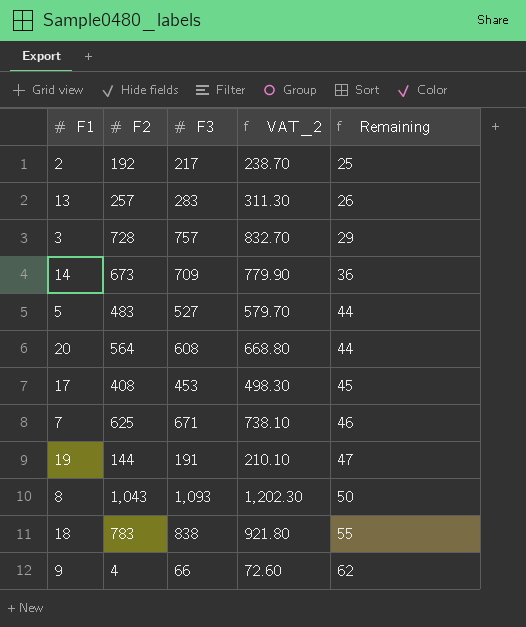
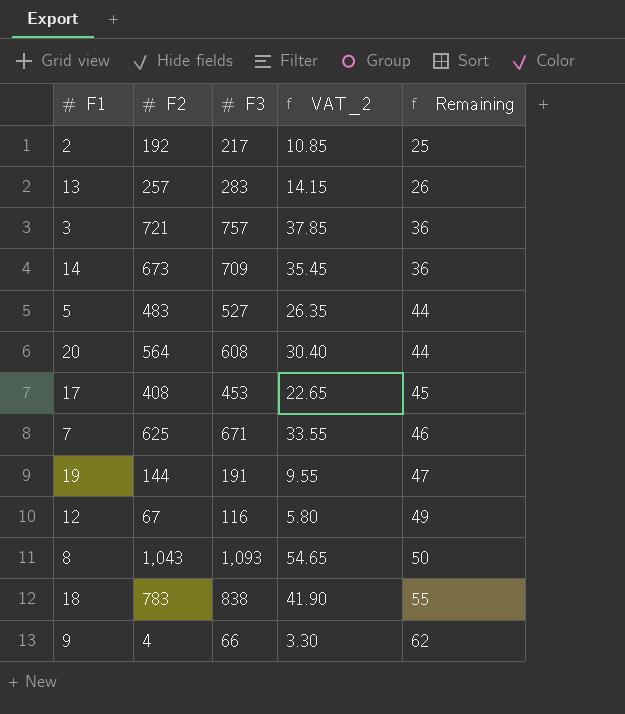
column VAT_2 | formula: [F3] * 1.1 -> [F3] * 0.05
3 | F2: 728 -> 721
3 | Remaining: 29 -> 36
row 12: none -> 67 | 116 | 5.80 | 49

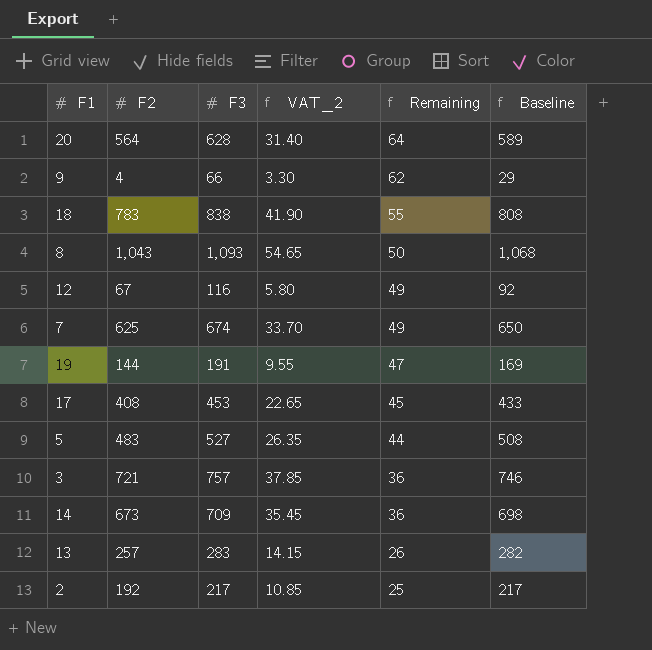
row order: Remaining ascending -> Remaining descending
column Baseline | formula: none -> [F2] + 25
20 | F3: 608 -> 628
20 | VAT_2: 30.40 -> 31.40
20 | Remaining: 44 -> 64
7 | F3: 671 -> 674
7 | VAT_2: 33.55 -> 33.70
7 | Remaining: 46 -> 49

